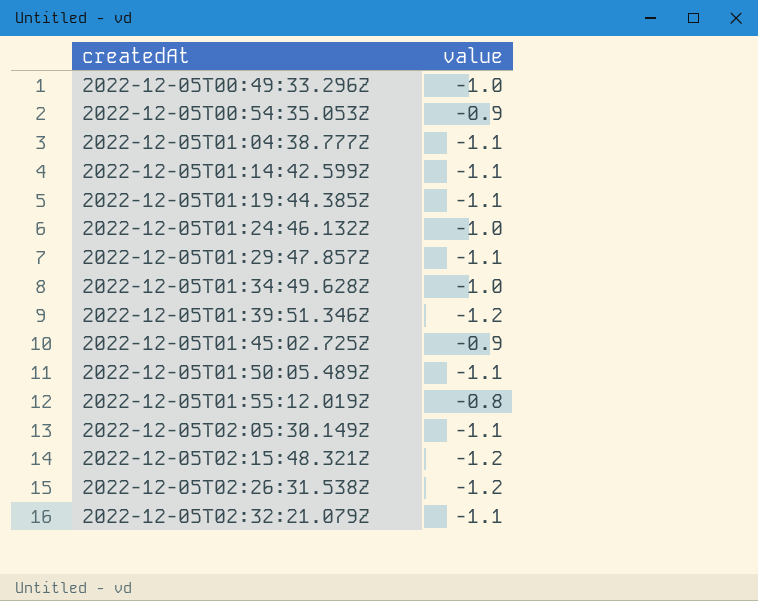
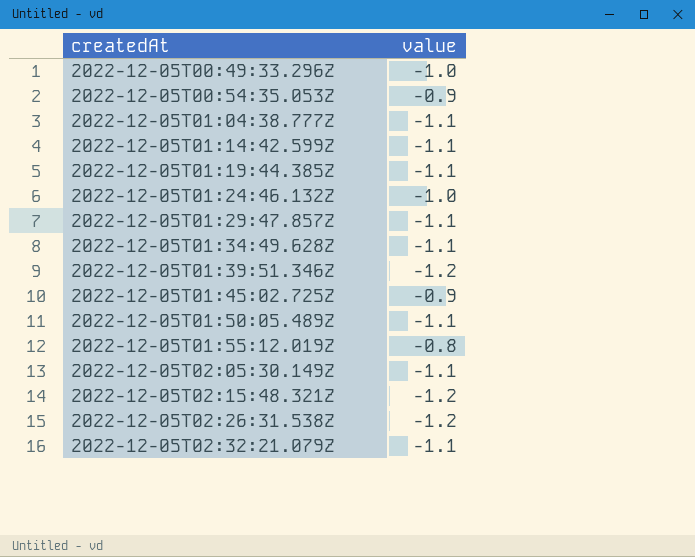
2022-12-05T01:34:49.628Z | value: -1.0 -> -1.1

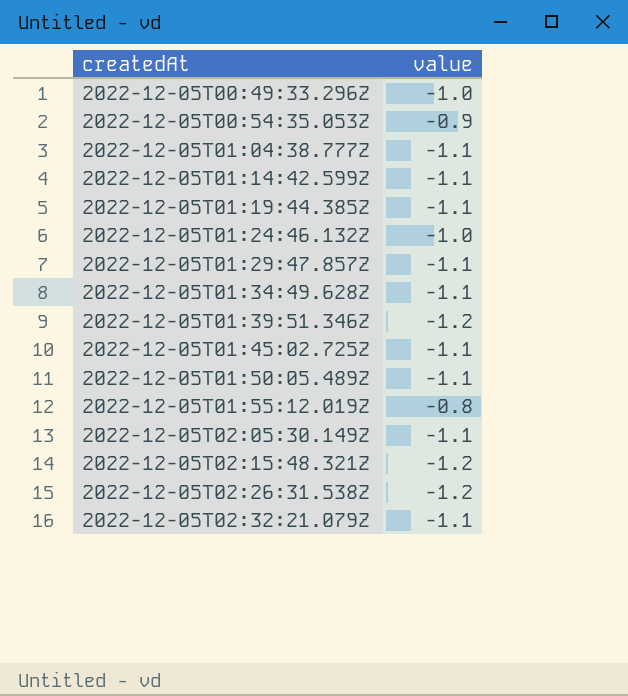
2022-12-05T01:45:02.725Z | value: -0.9 -> -1.1

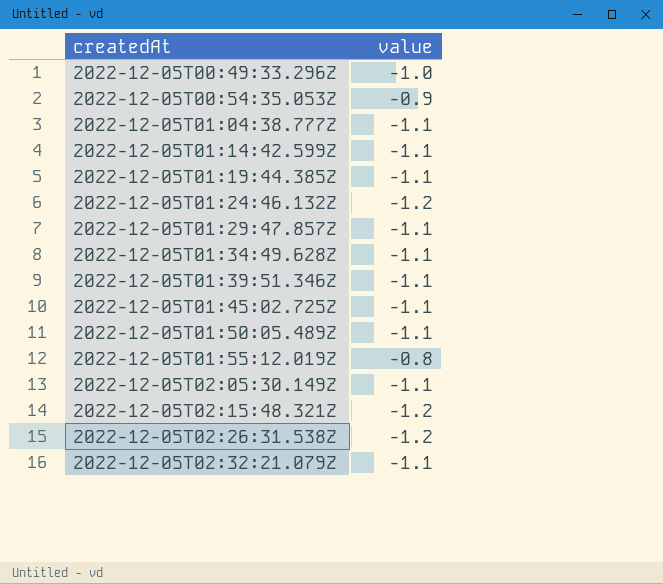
2022-12-05T01:24:46.132Z | value: -1.0 -> -1.2
2022-12-05T01:39:51.346Z | value: -1.2 -> -1.1

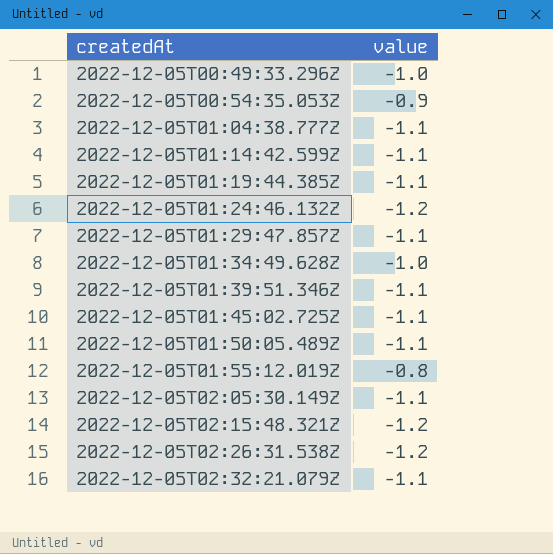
2022-12-05T01:34:49.628Z | value: -1.1 -> -1.0

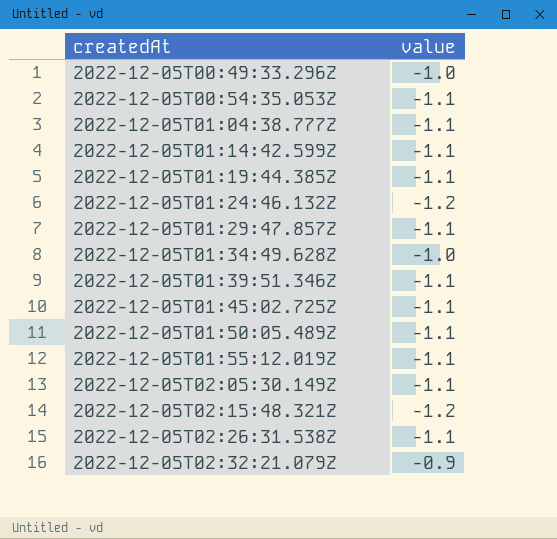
2022-12-05T00:54:35.053Z | value: -0.9 -> -1.1
2022-12-05T01:55:12.019Z | value: -0.8 -> -1.1
2022-12-05T02:26:31.538Z | value: -1.2 -> -1.1
2022-12-05T02:32:21.079Z | value: -1.1 -> -0.9

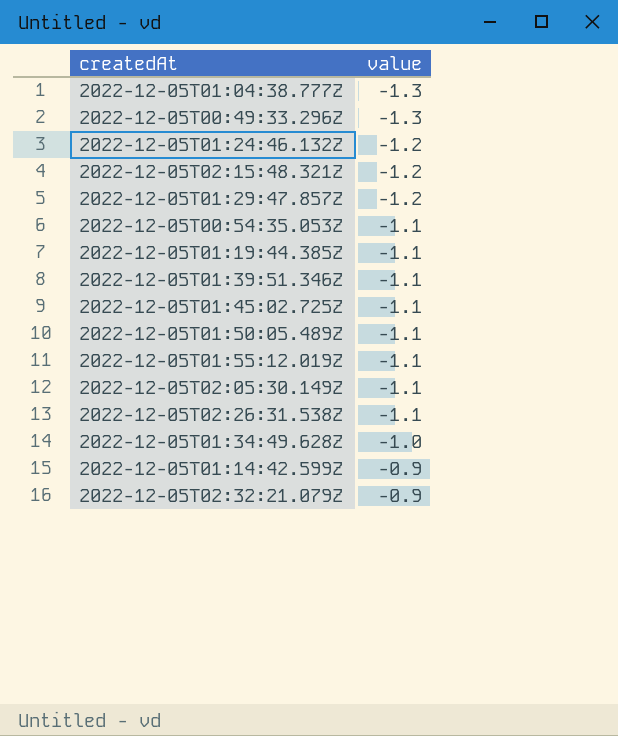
row order: createdAt ascending -> value ascending
2022-12-05T01:04:38.777Z | value: -1.1 -> -1.3
2022-12-05T00:49:33.296Z | value: -1.0 -> -1.3
2022-12-05T01:29:47.857Z | value: -1.1 -> -1.2
2022-12-05T01:14:42.599Z | value: -1.1 -> -0.9

